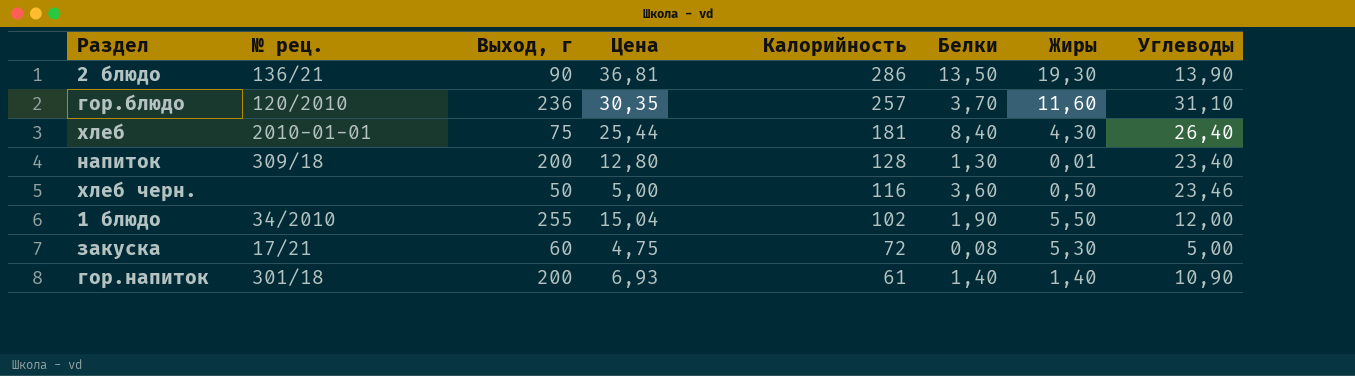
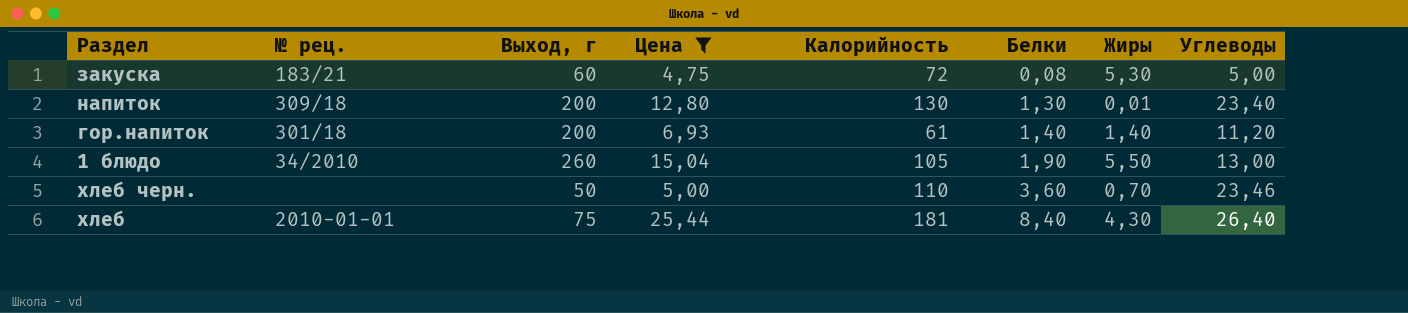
filter: none -> Цена <= 25,44
row order: Калорийность descending -> Белки ascending
закуска | № рец.: 17/21 -> 183/21
напиток | Калорийность: 128 -> 130
гор.напиток | Углеводы: 10,90 -> 11,20
1 блюдо | Выход, г: 255 -> 260
1 блюдо | Калорийность: 102 -> 105
1 блюдо | Углеводы: 12,00 -> 13,00
хлеб черн. | Калорийность: 116 -> 110
хлеб черн. | Жиры: 0,50 -> 0,70

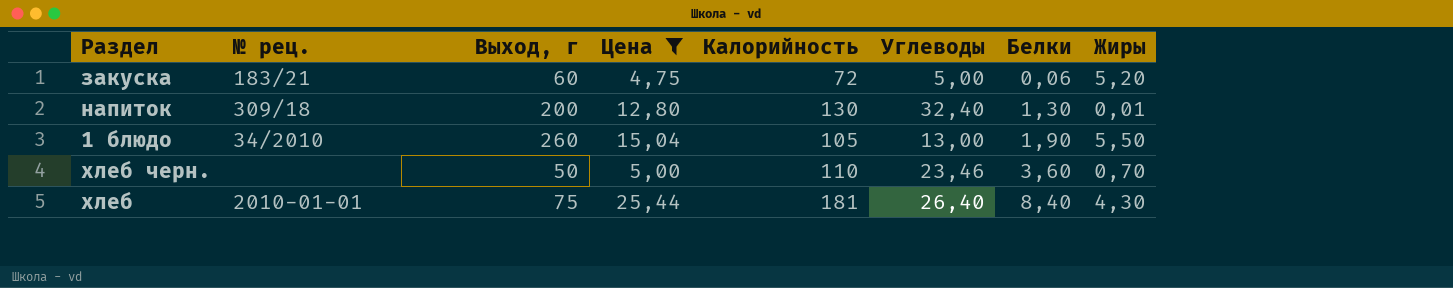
column Углеводы | position: 8 -> 6
row гор.напиток: 301/18 | 200 | 6,93 | 61 | 1,40 | 1,40 | 11,20 -> none
закуска | Белки: 0,08 -> 0,06
закуска | Жиры: 5,30 -> 5,20
напиток | Углеводы: 23,40 -> 32,40

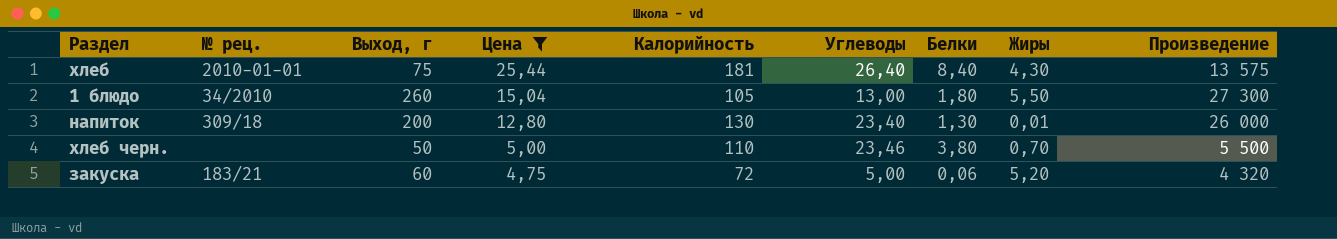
row order: Белки ascending -> Цена descending
column Произведение | formula: none -> [Выход, г] * [Калорийность]
1 блюдо | Белки: 1,90 -> 1,80
напиток | Углеводы: 32,40 -> 23,40
хлеб черн. | Белки: 3,60 -> 3,80

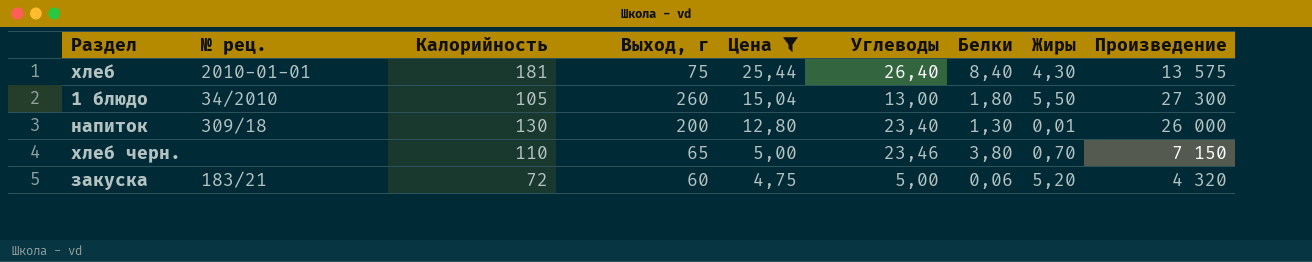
column Калорийность | position: 5 -> 3
хлеб черн. | Выход, г: 50 -> 65
хлеб черн. | Произведение: 5 500 -> 7 150

